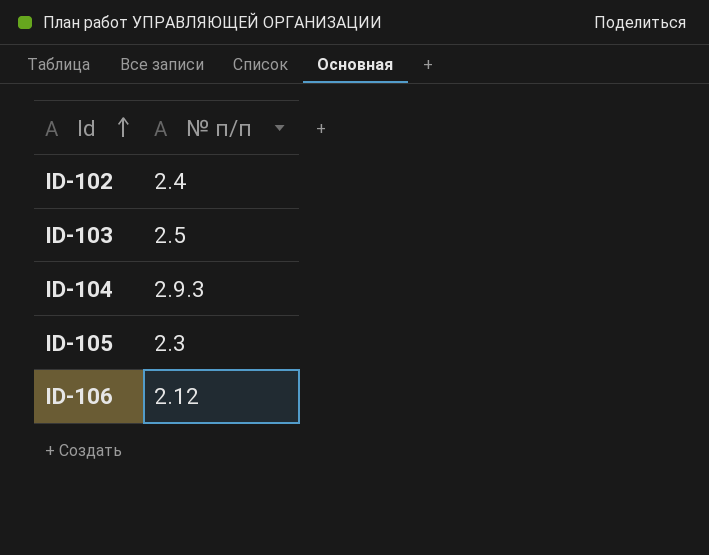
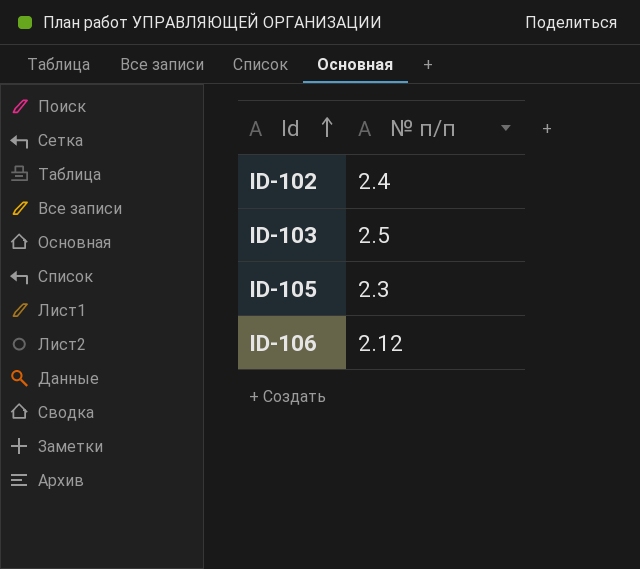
row ID-104: 2.9.3 -> none

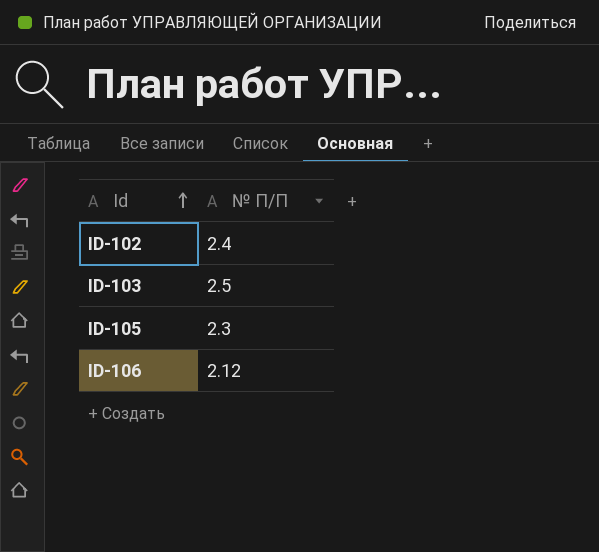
column name: № п/п -> № П/П

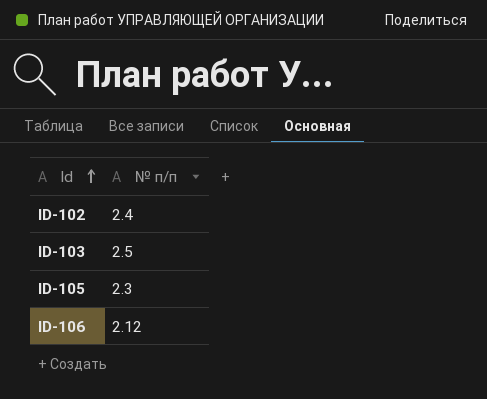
column name: № П/П -> № п/п

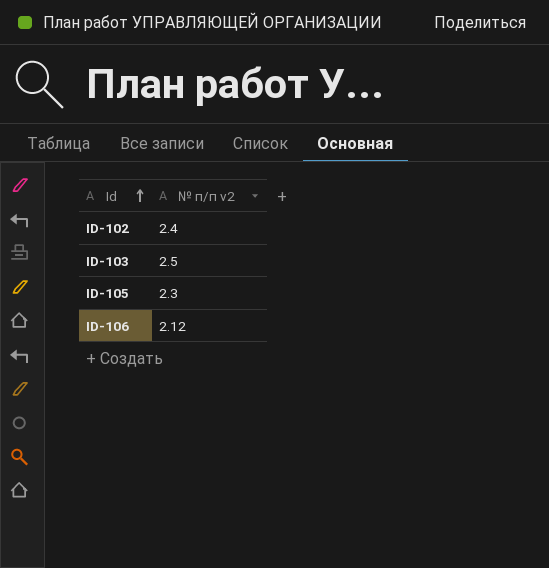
column name: № п/п -> № п/п v2

